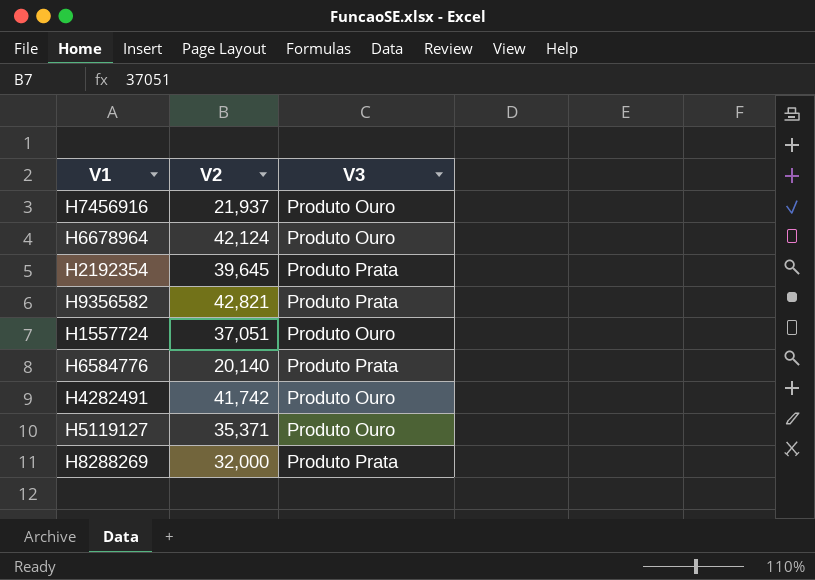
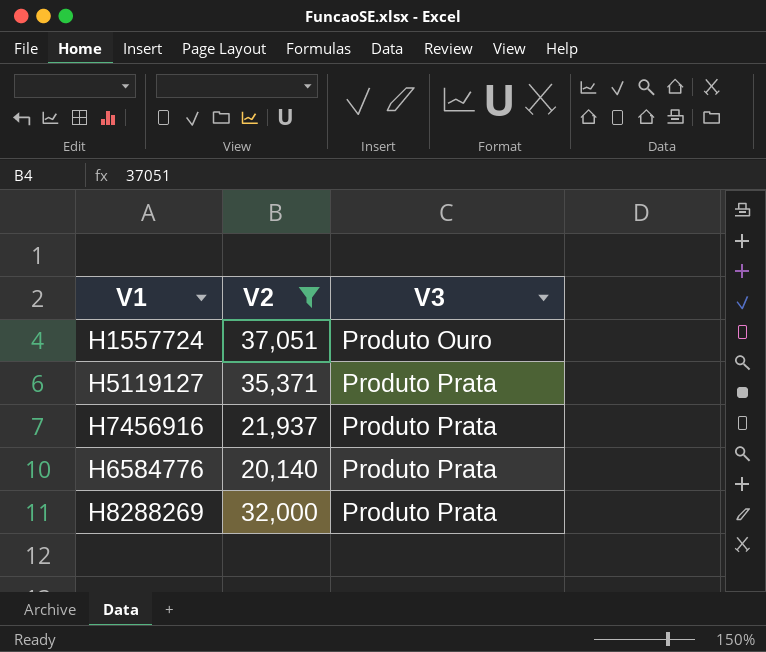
filter: none -> V2 <= 37,051
row order: none -> V3 ascending
H5119127 | V3: Produto Ouro -> Produto Prata
H7456916 | V3: Produto Ouro -> Produto Prata

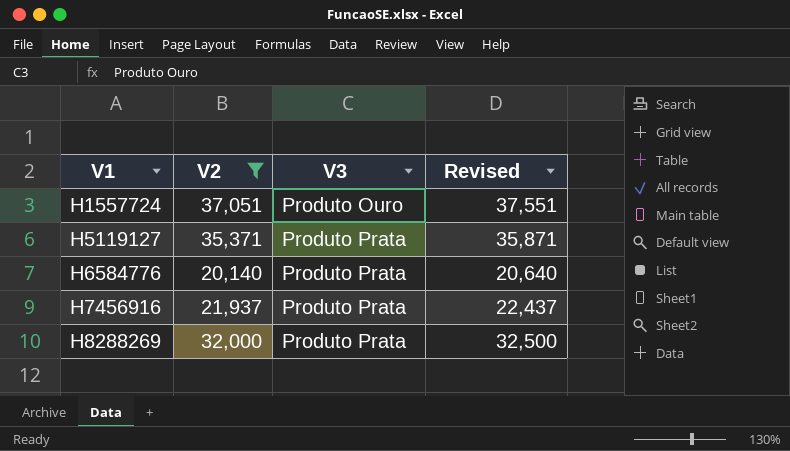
row order: V3 ascending -> V1 ascending
column Revised | formula: none -> [V2] + 500

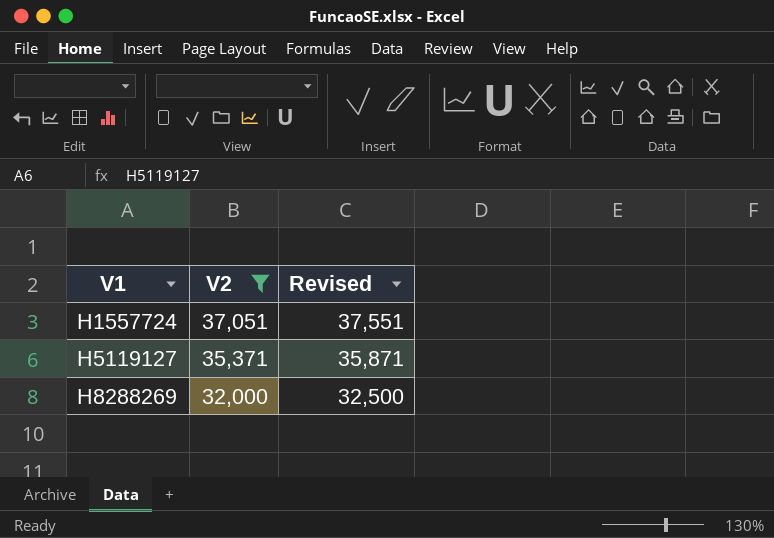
column V3 | position: 3 -> none
row H6584776: 20,140 | Produto Prata | 20,640 -> none
row H7456916: 21,937 | Produto Prata | 22,437 -> none

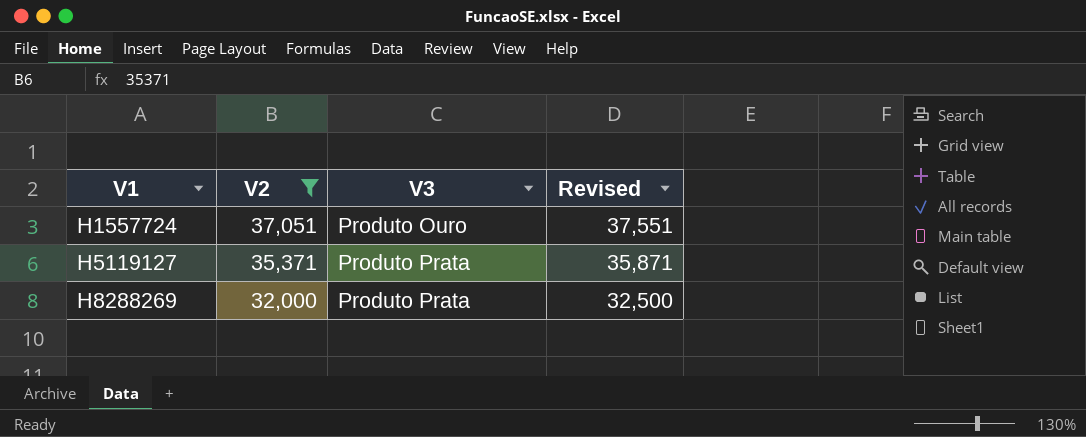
column V3 | position: none -> 3

